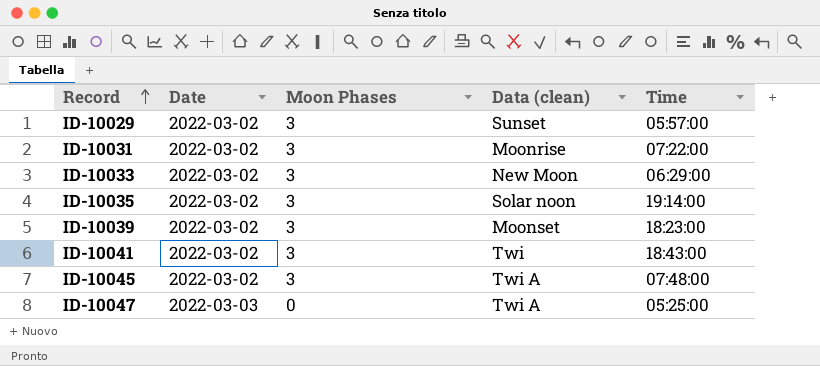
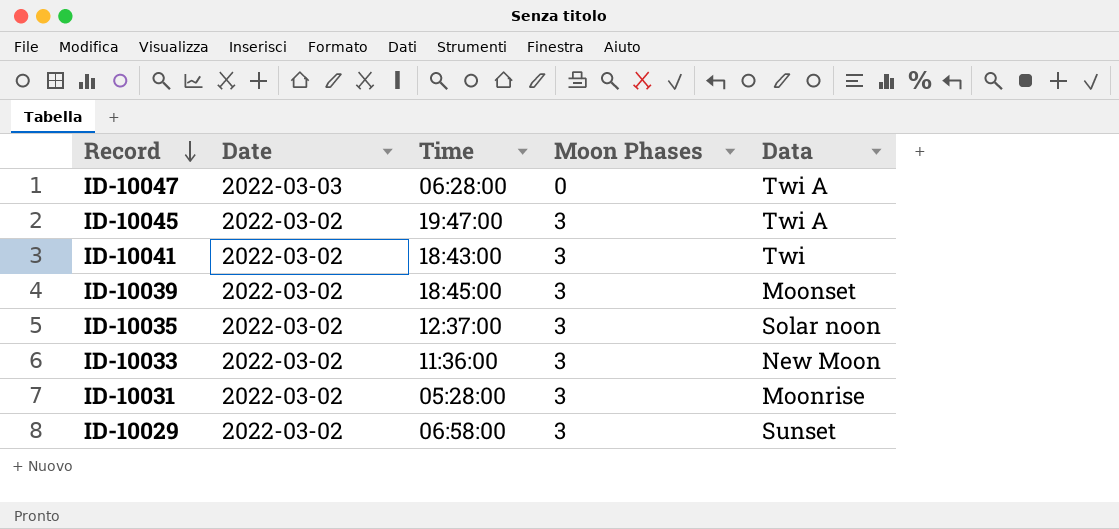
row order: Record ascending -> Record descending
column Time | position: 5 -> 3
column name: Data (clean) -> Data
ID-10047 | Time: 05:25:00 -> 06:28:00
ID-10045 | Time: 07:48:00 -> 19:47:00
ID-10039 | Time: 18:23:00 -> 18:45:00
ID-10035 | Time: 19:14:00 -> 12:37:00
ID-10033 | Time: 06:29:00 -> 11:36:00
ID-10031 | Time: 07:22:00 -> 05:28:00
ID-10029 | Time: 05:57:00 -> 06:58:00

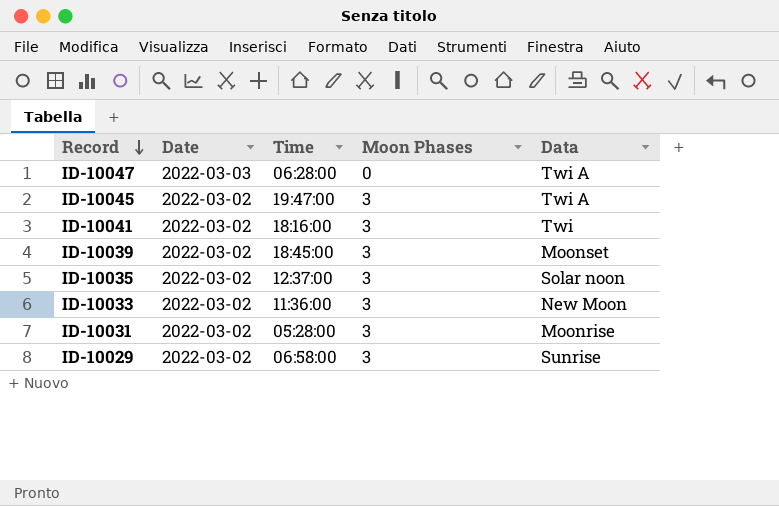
ID-10041 | Time: 18:43:00 -> 18:16:00
ID-10029 | Data: Sunset -> Sunrise

